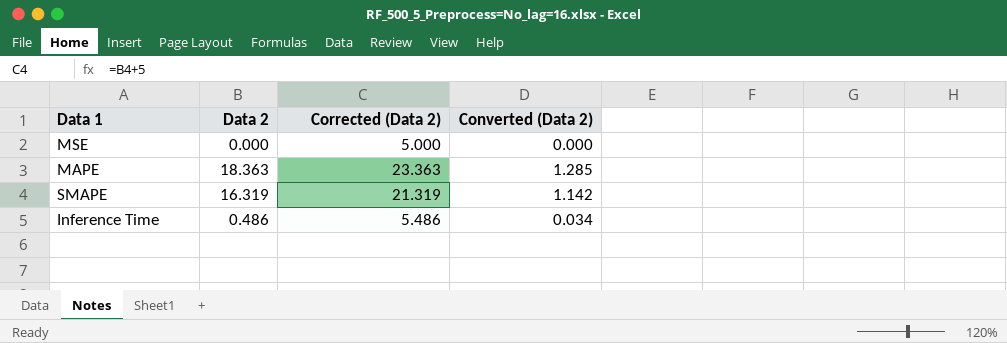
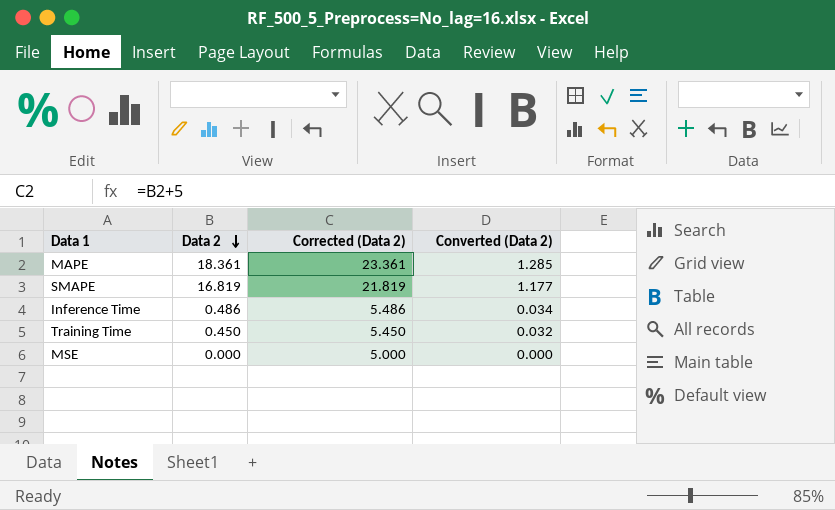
row order: none -> Data 2 descending
MAPE | Data 2: 18.363 -> 18.361
MAPE | Corrected (Data 2): 23.363 -> 23.361
SMAPE | Data 2: 16.319 -> 16.819
SMAPE | Corrected (Data 2): 21.319 -> 21.819
SMAPE | Converted (Data 2): 1.142 -> 1.177
row Training Time: none -> 0.450 | 5.450 | 0.032

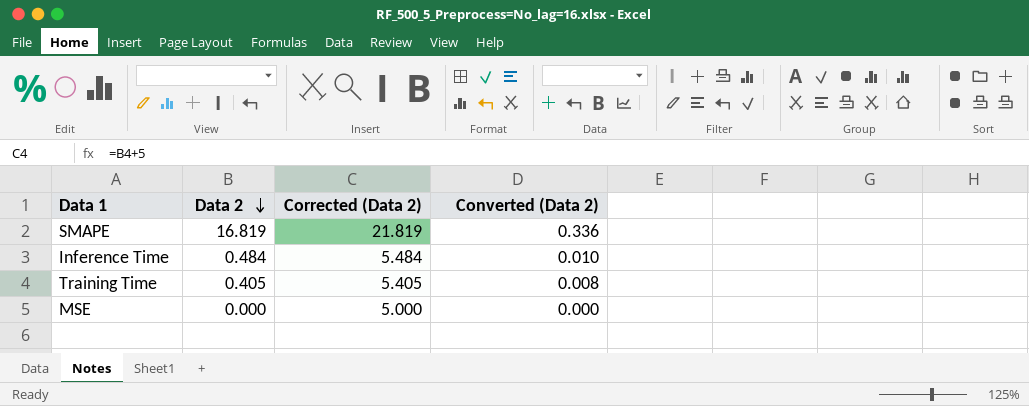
column Converted (Data 2) | formula: [Data 2] * 0.07 -> [Data 2] * 0.02
row MAPE: 18.361 | 23.361 | 1.285 -> none
Inference Time | Data 2: 0.486 -> 0.484
Inference Time | Corrected (Data 2): 5.486 -> 5.484
Training Time | Data 2: 0.450 -> 0.405
Training Time | Corrected (Data 2): 5.450 -> 5.405

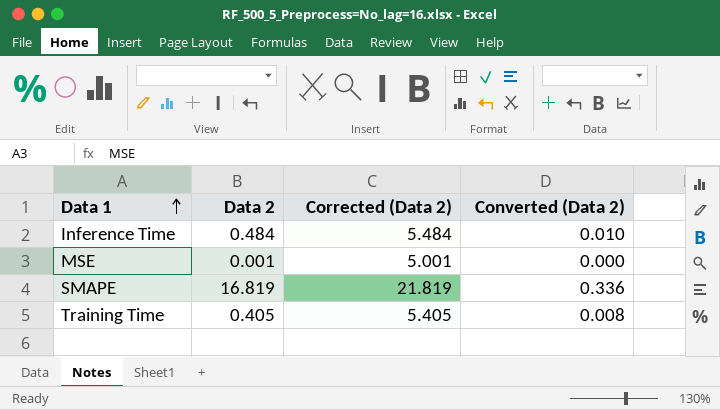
row order: Data 2 descending -> Data 1 ascending
MSE | Data 2: 0.000 -> 0.001
MSE | Corrected (Data 2): 5.000 -> 5.001

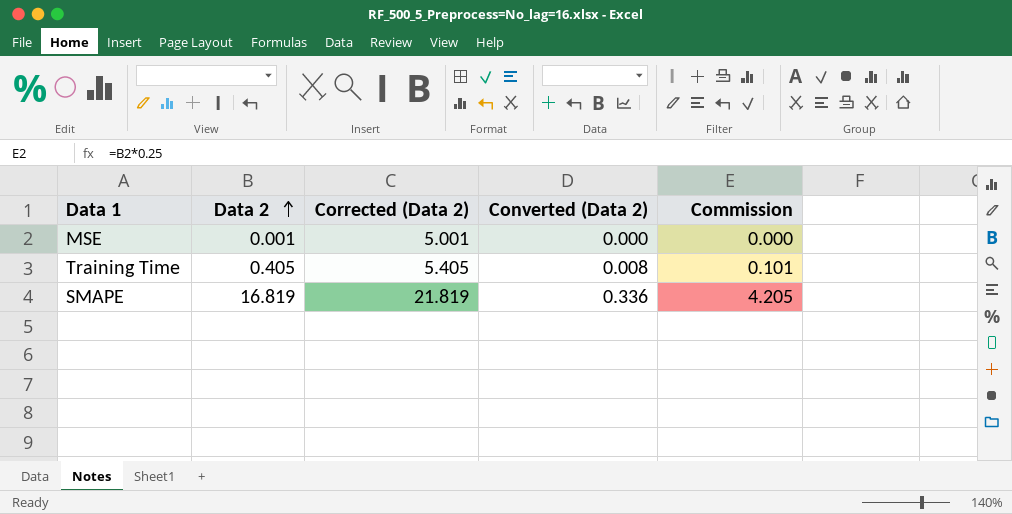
row order: Data 1 ascending -> Data 2 ascending
column Commission | formula: none -> [Data 2] * 0.25
row Inference Time: 0.484 | 5.484 | 0.010 -> none

